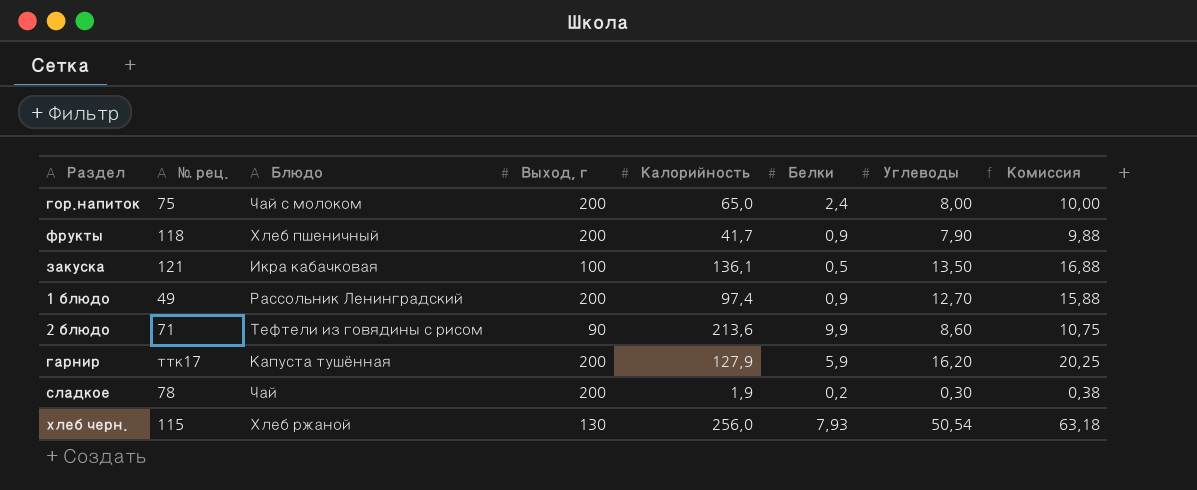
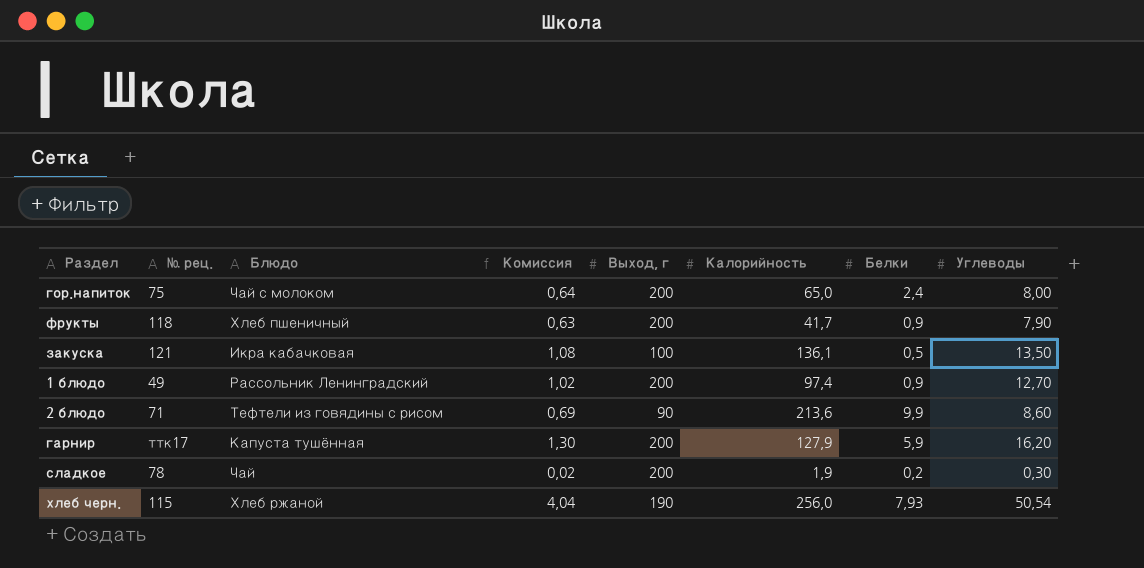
column Комиссия | formula: [Углеводы] * 1,25 -> [Углеводы] * 0,08
column Комиссия | position: 8 -> 4
хлеб черн. | Выход, г: 130 -> 190

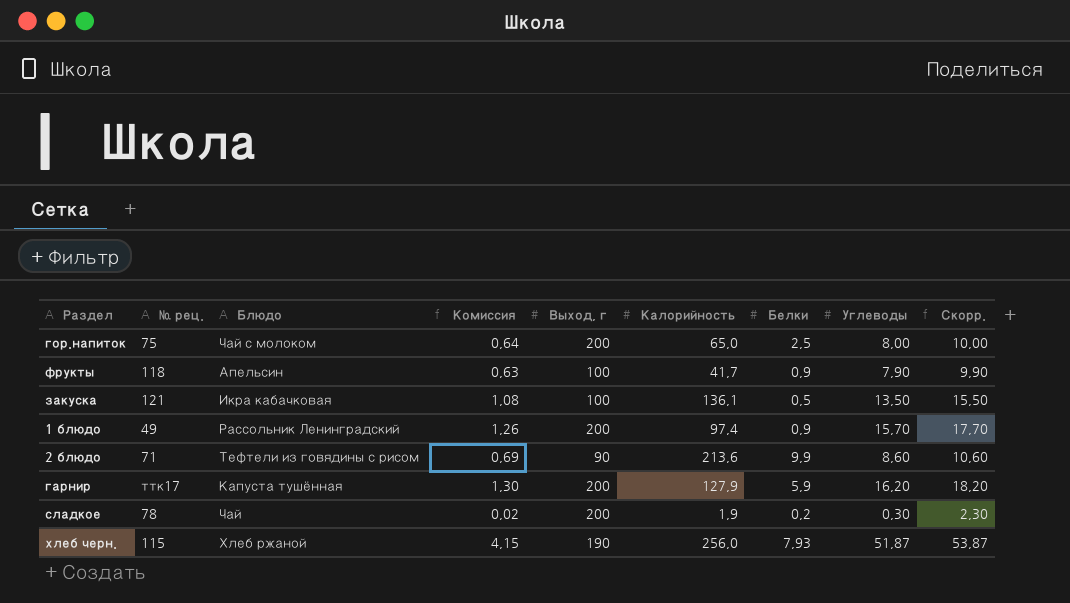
column Скорр. | formula: none -> [Углеводы] + 2
гор.напиток | Белки: 2,4 -> 2,5
фрукты | Блюдо: Хлеб пшеничный -> Апельсин
фрукты | Выход, г: 200 -> 100
1 блюдо | Комиссия: 1,02 -> 1,26
1 блюдо | Углеводы: 12,70 -> 15,70
хлеб черн. | Комиссия: 4,04 -> 4,15
хлеб черн. | Углеводы: 50,54 -> 51,87

